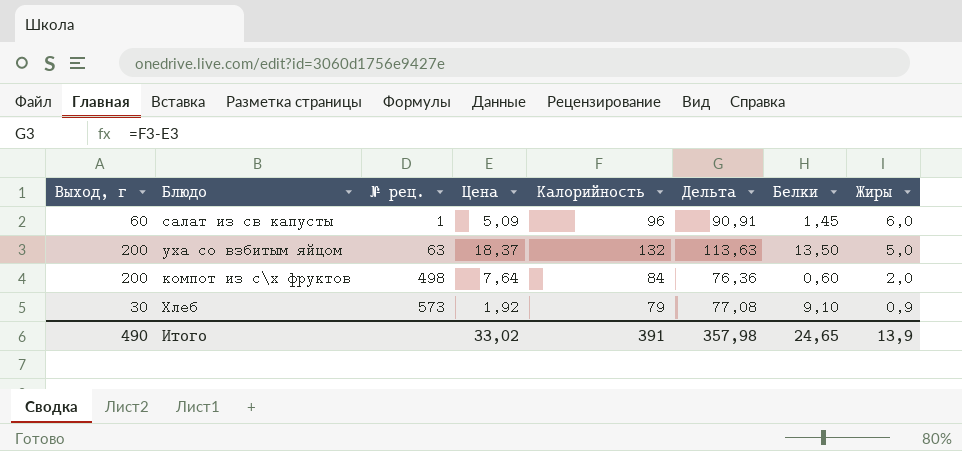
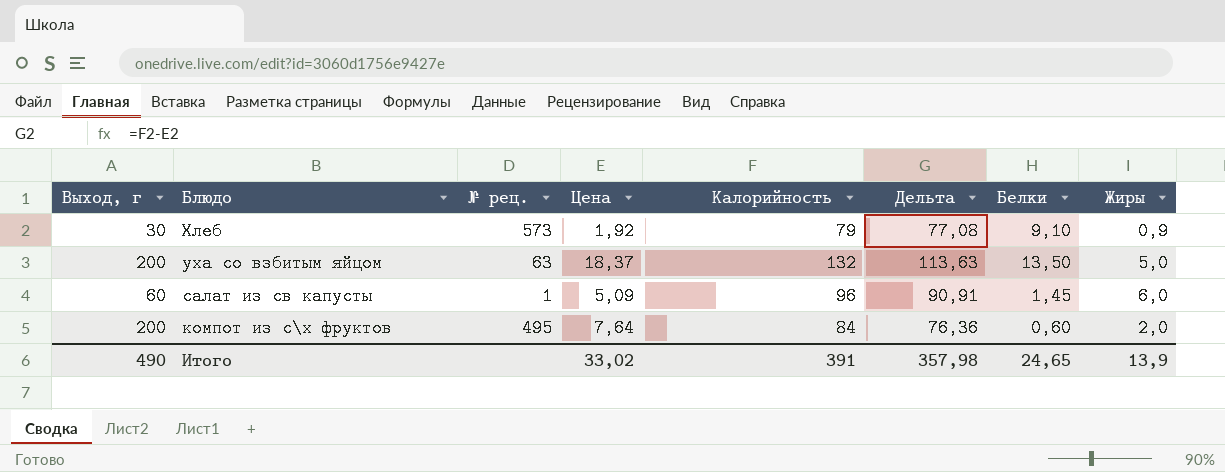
row order: № рец. ascending -> Блюдо descending
компот из с\х фруктов | № рец.: 498 -> 495

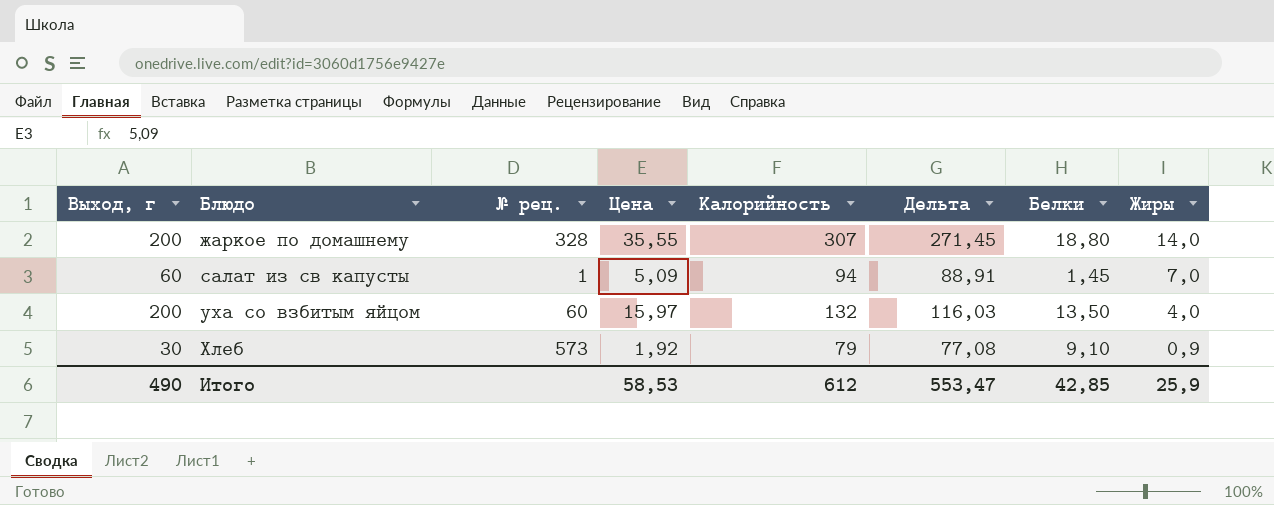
row order: Блюдо descending -> Блюдо ascending
row компот из с\х фруктов: 200 | 495 | 7,64 | 84 | 76,36 | 0,60 | 2,0 -> none
row жаркое по домашнему: none -> 200 | 328 | 35,55 | 307 | 271,45 | 18,80 | 14,0
салат из св капусты | Калорийность: 96 -> 94
салат из св капусты | Дельта: 90,91 -> 88,91
салат из св капусты | Жиры: 6,0 -> 7,0
уха со взбитым яйцом | № рец.: 63 -> 60
уха со взбитым яйцом | Цена: 18,37 -> 15,97
уха со взбитым яйцом | Дельта: 113,63 -> 116,03
уха со взбитым яйцом | Жиры: 5,0 -> 4,0
Итого | Цена: 33,02 -> 58,53
Итого | Калорийность: 391 -> 612
Итого | Дельта: 357,98 -> 553,47
Итого | Белки: 24,65 -> 42,85
Итого | Жиры: 13,9 -> 25,9

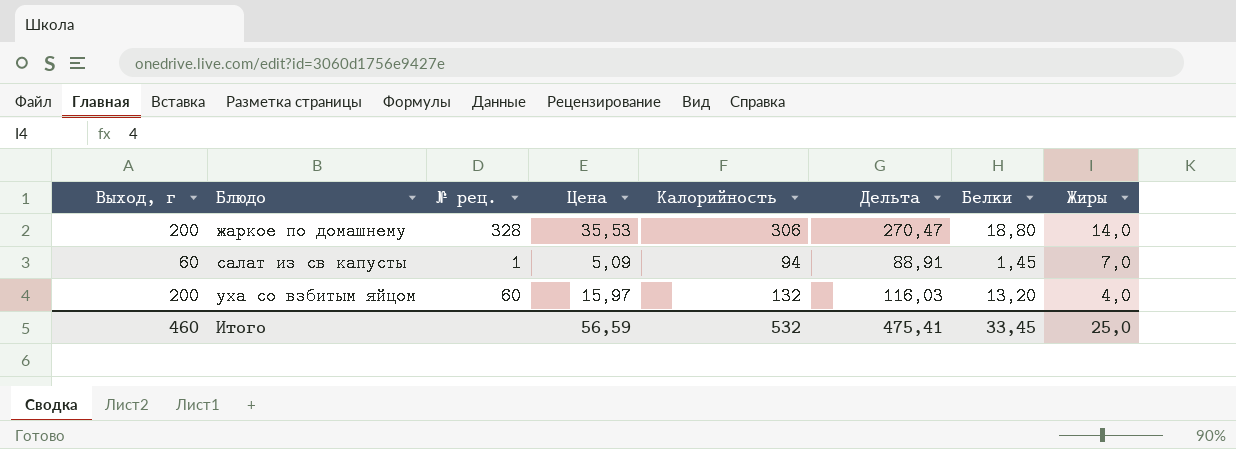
row Хлеб: 30 | 573 | 1,92 | 79 | 77,08 | 9,10 | 0,9 -> none
жаркое по домашнему | Цена: 35,55 -> 35,53
жаркое по домашнему | Калорийность: 307 -> 306
жаркое по домашнему | Дельта: 271,45 -> 270,47
уха со взбитым яйцом | Белки: 13,50 -> 13,20
Итого | Выход, г: 490 -> 460
Итого | Цена: 58,53 -> 56,59
Итого | Калорийность: 612 -> 532
Итого | Дельта: 553,47 -> 475,41
Итого | Белки: 42,85 -> 33,45
Итого | Жиры: 25,9 -> 25,0

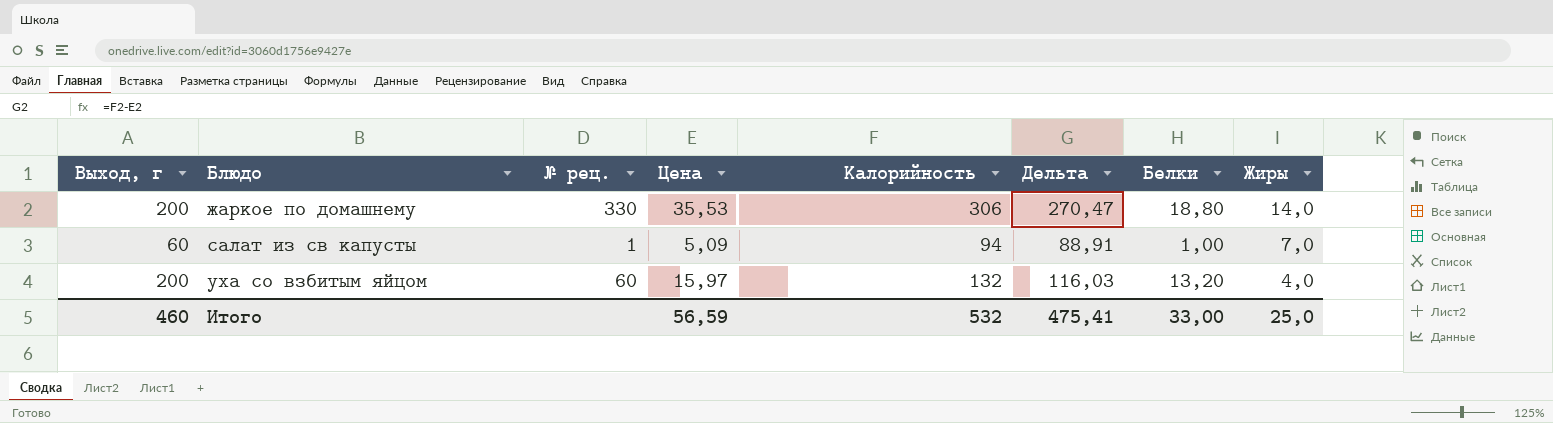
жаркое по домашнему | № рец.: 328 -> 330
салат из св капусты | Белки: 1,45 -> 1,00
Итого | Белки: 33,45 -> 33,00

